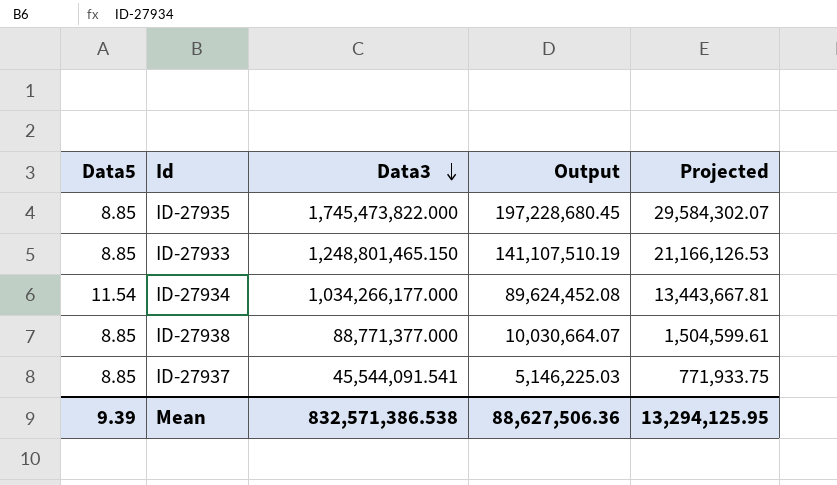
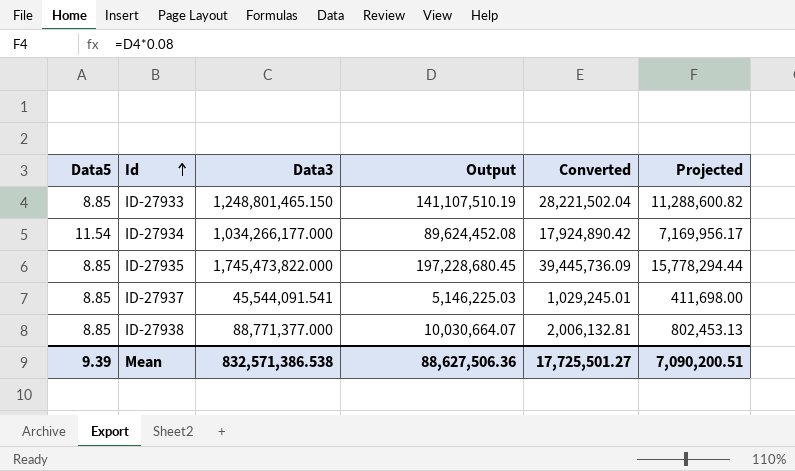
row order: Data3 descending -> Id ascending
column Converted | formula: none -> [Output] * 0.2
column Projected | formula: [Output] * 0.15 -> [Output] * 0.08
Mean | Projected: 13,294,125.95 -> 7,090,200.51

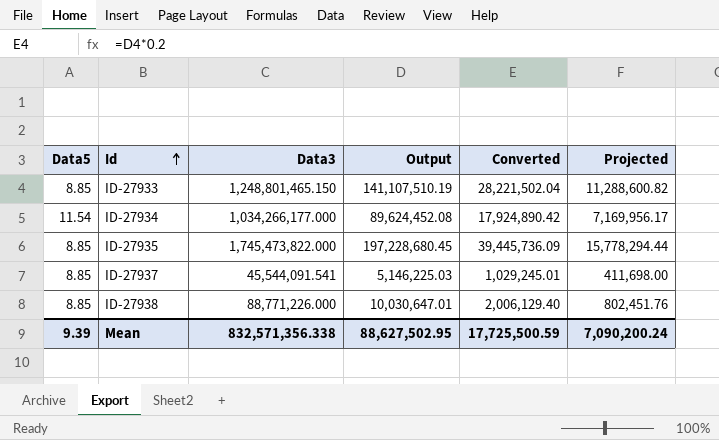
ID-27938 | Data3: 88,771,377.000 -> 88,771,226.000
ID-27938 | Output: 10,030,664.07 -> 10,030,647.01
ID-27938 | Converted: 2,006,132.81 -> 2,006,129.40
ID-27938 | Projected: 802,453.13 -> 802,451.76
Mean | Data3: 832,571,386.538 -> 832,571,356.338
Mean | Output: 88,627,506.36 -> 88,627,502.95
Mean | Converted: 17,725,501.27 -> 17,725,500.59
Mean | Projected: 7,090,200.51 -> 7,090,200.24

